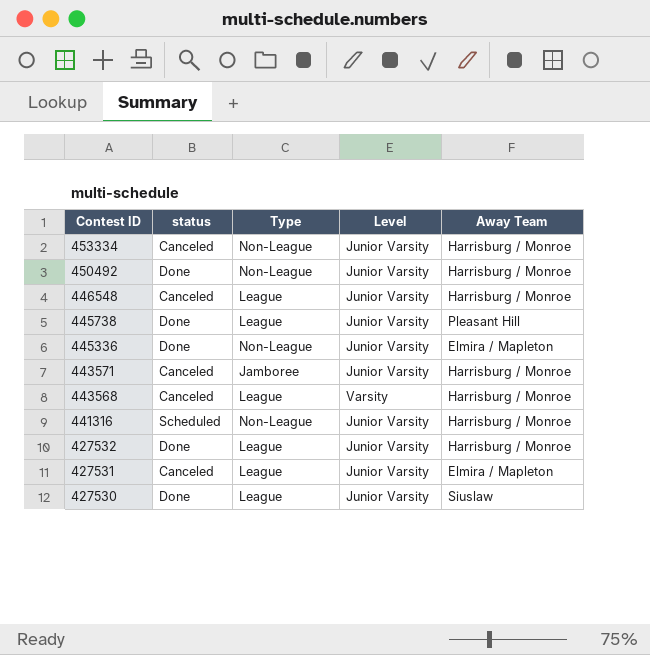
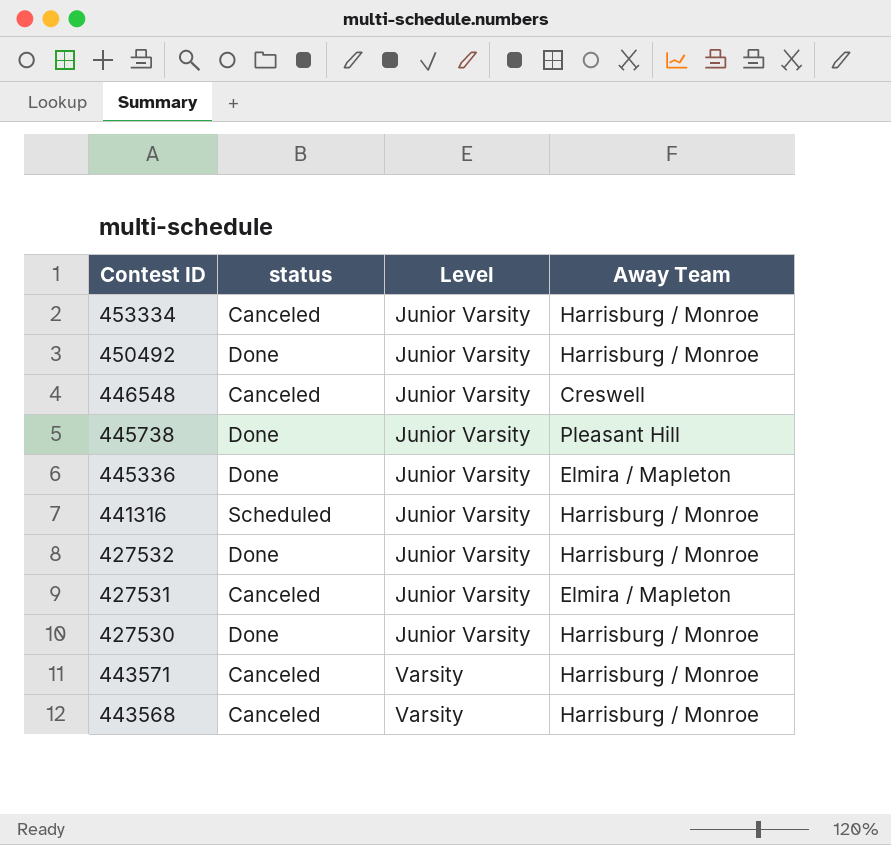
row order: Contest ID descending -> Level ascending
column Type | position: 3 -> none
446548 | Away Team: Harrisburg / Monroe -> Creswell
427530 | Away Team: Siuslaw -> Harrisburg / Monroe
443571 | Level: Junior Varsity -> Varsity

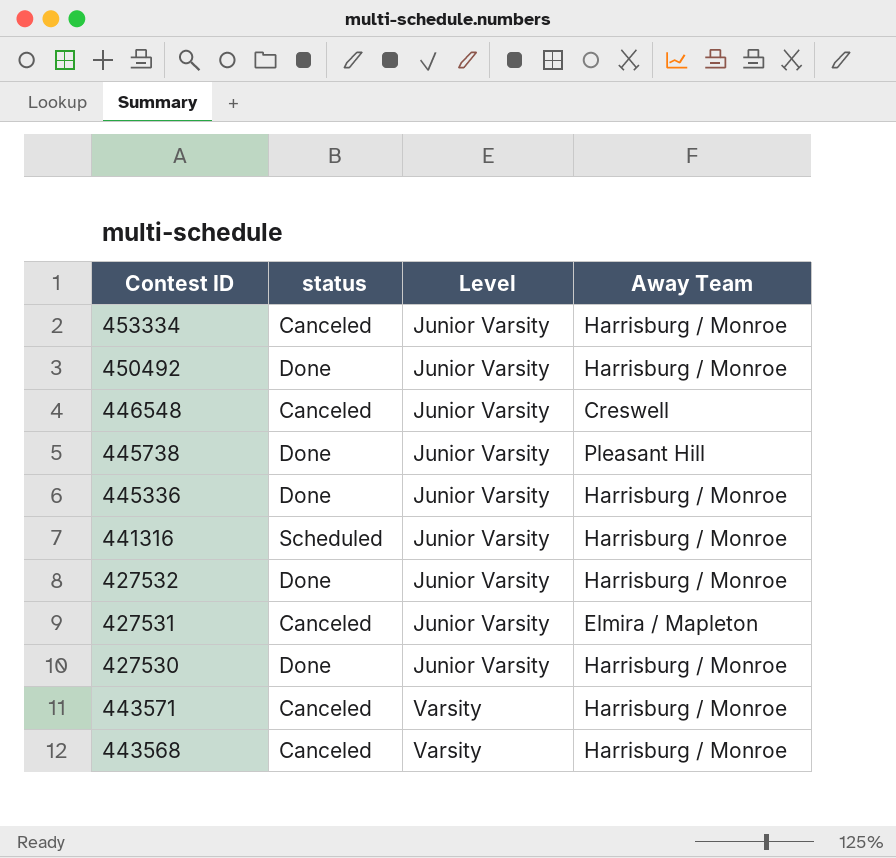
445336 | Away Team: Elmira / Mapleton -> Harrisburg / Monroe

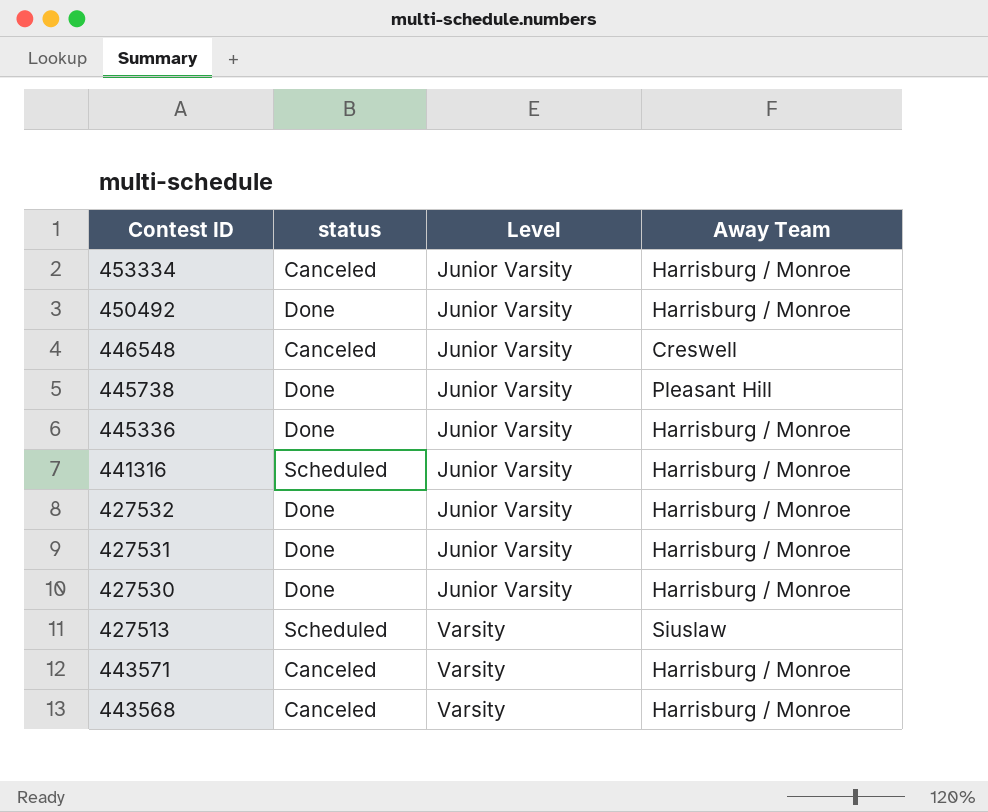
427531 | status: Canceled -> Done
427531 | Away Team: Elmira / Mapleton -> Harrisburg / Monroe
row 427513: none -> Scheduled | Varsity | Siuslaw

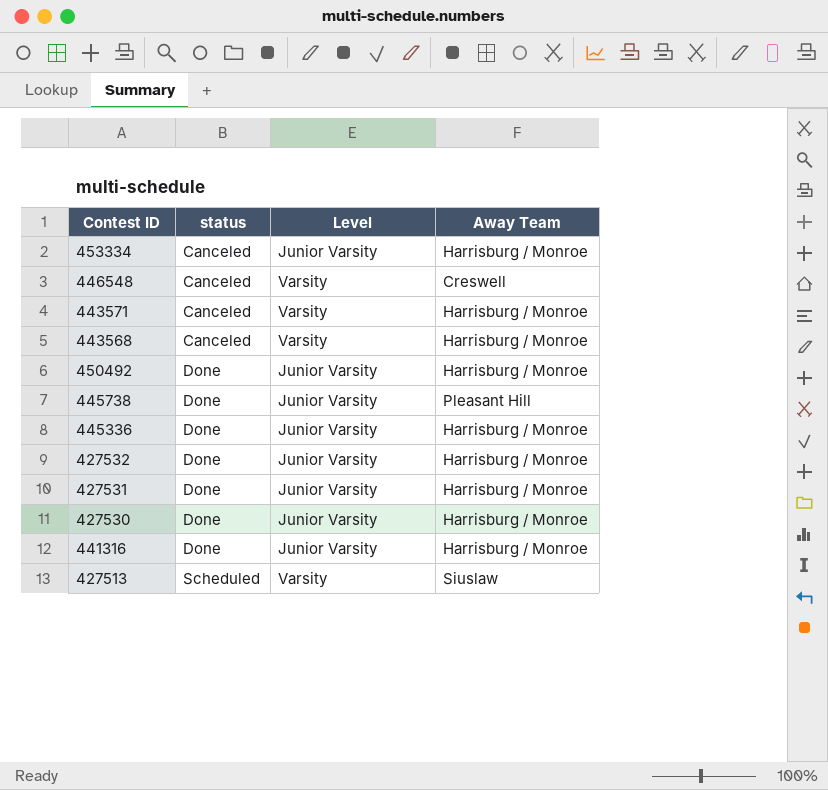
row order: Level ascending -> status ascending
446548 | Level: Junior Varsity -> Varsity
441316 | status: Scheduled -> Done

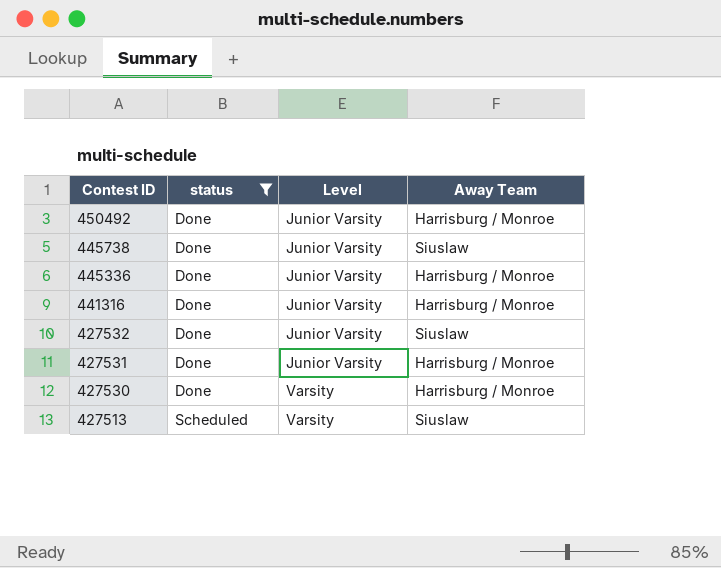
filter: none -> status != Canceled
row order: status ascending -> Contest ID descending
445738 | Away Team: Pleasant Hill -> Siuslaw
427532 | Away Team: Harrisburg / Monroe -> Siuslaw
427530 | Level: Junior Varsity -> Varsity

